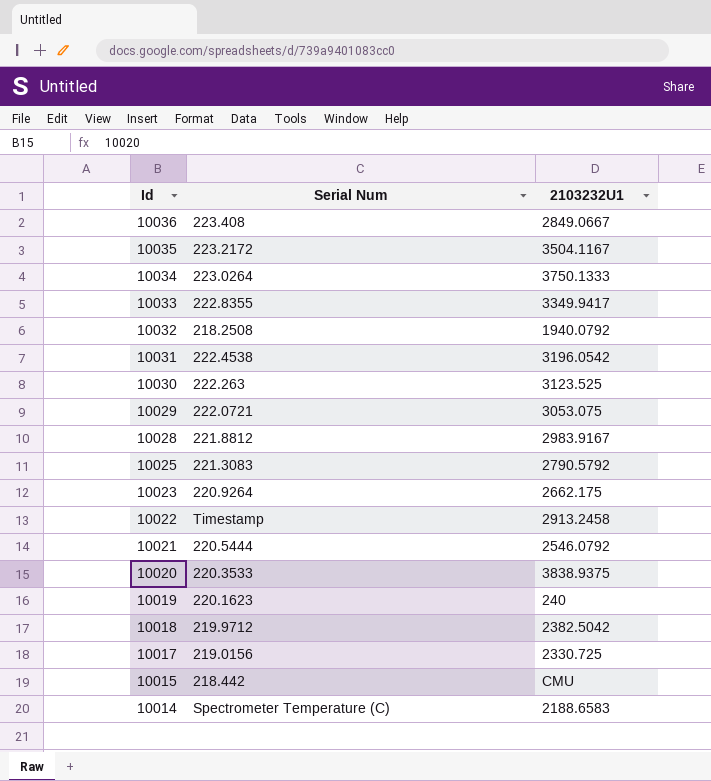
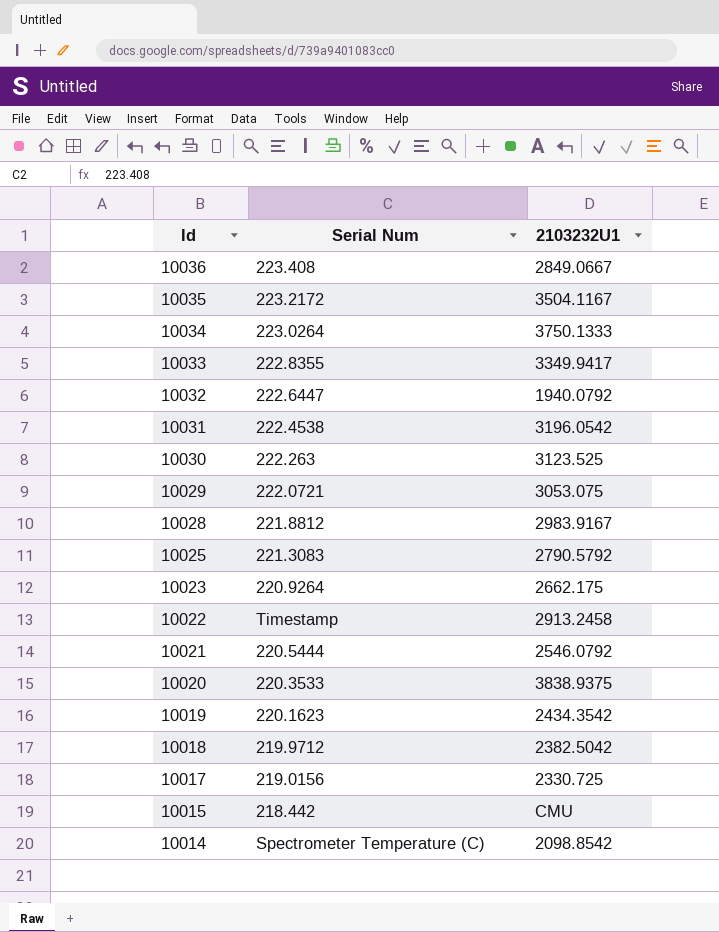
10032 | Serial Num: 218.2508 -> 222.6447
10019 | 2103232U1: 240 -> 2434.3542
10014 | 2103232U1: 2188.6583 -> 2098.8542

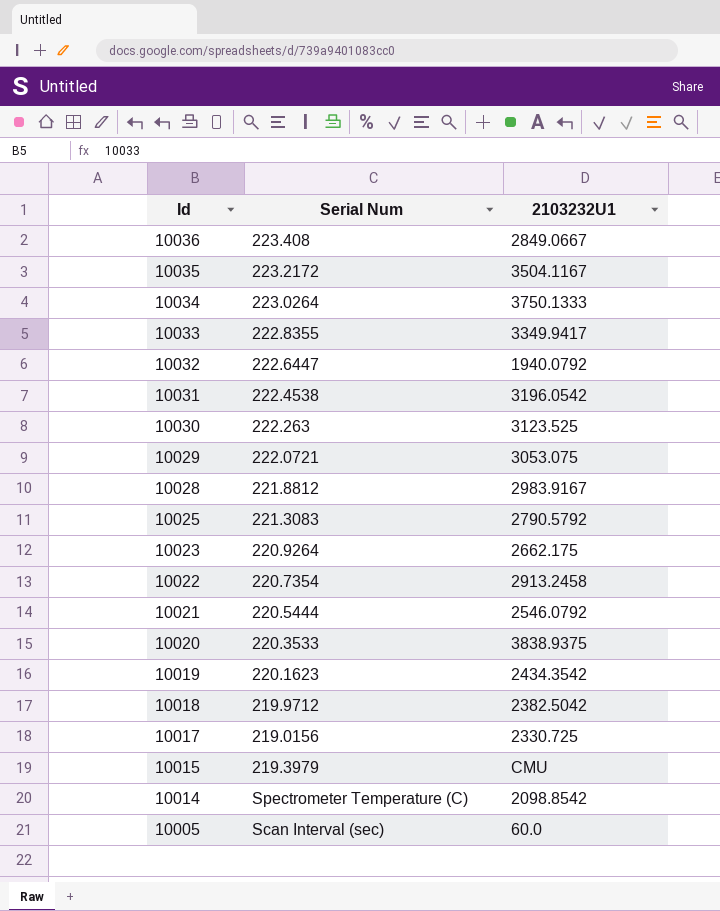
10022 | Serial Num: Timestamp -> 220.7354
10015 | Serial Num: 218.442 -> 219.3979
row 10005: none -> Scan Interval (sec) | 60.0

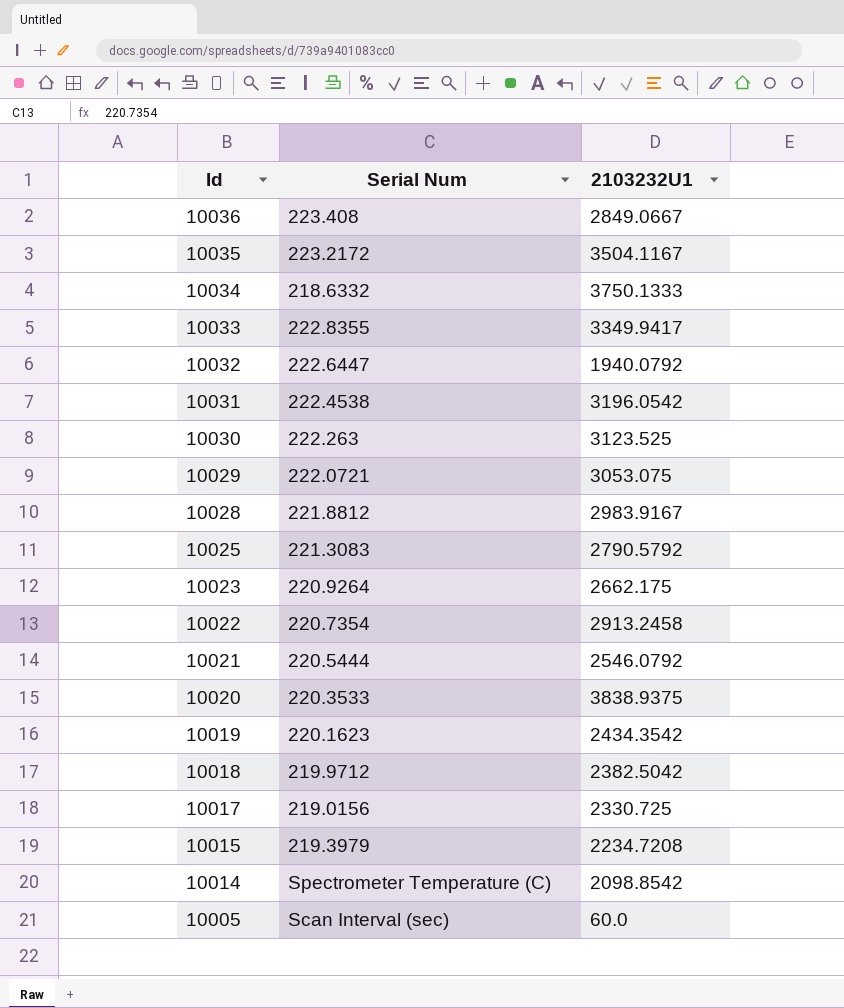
10034 | Serial Num: 223.0264 -> 218.6332
10015 | 2103232U1: CMU -> 2234.7208

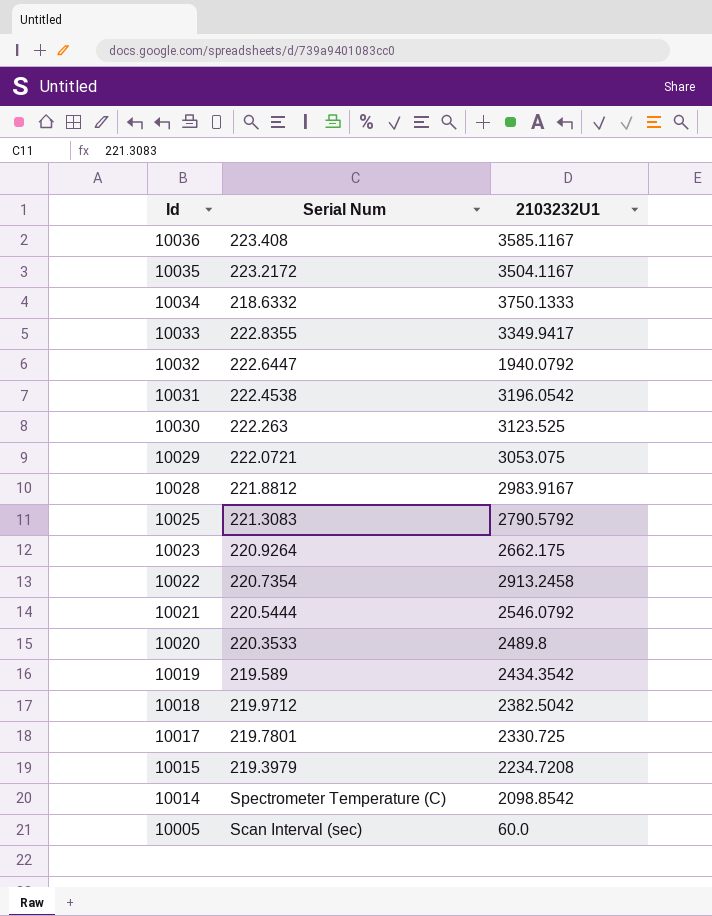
10036 | 2103232U1: 2849.0667 -> 3585.1167
10020 | 2103232U1: 3838.9375 -> 2489.8
10019 | Serial Num: 220.1623 -> 219.589
10017 | Serial Num: 219.0156 -> 219.7801

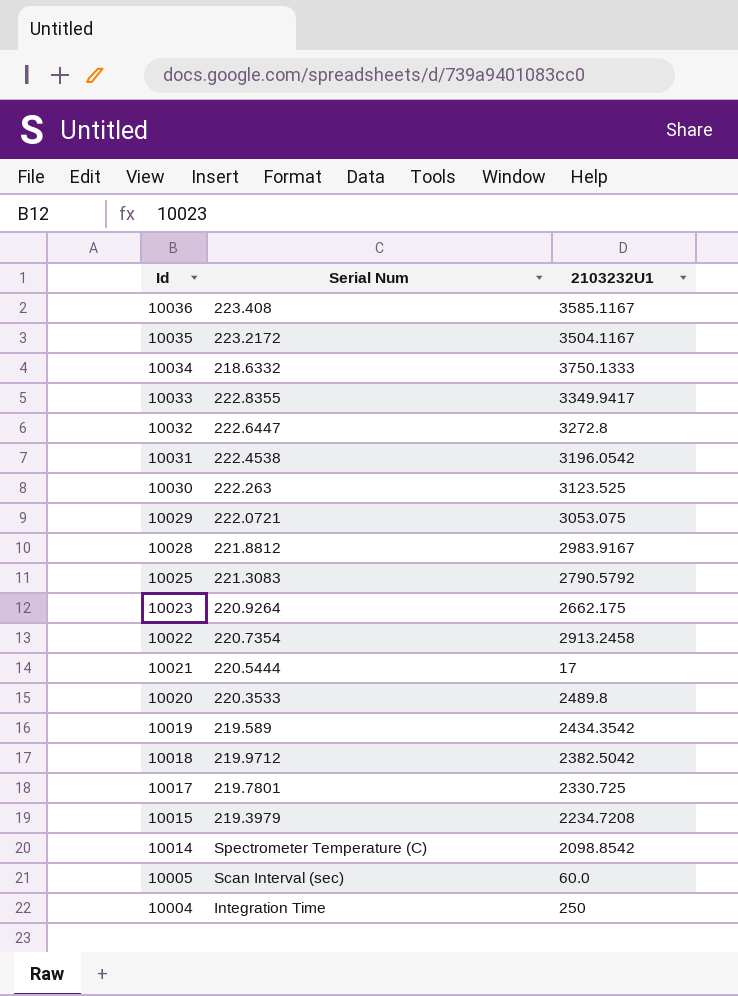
10032 | 2103232U1: 1940.0792 -> 3272.8
10021 | 2103232U1: 2546.0792 -> 17
row 10004: none -> Integration Time | 250

